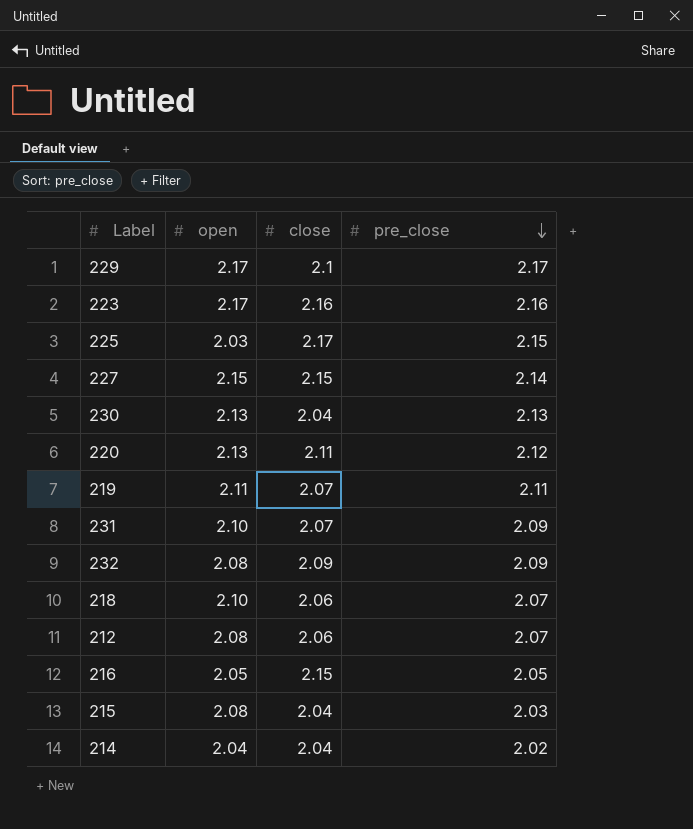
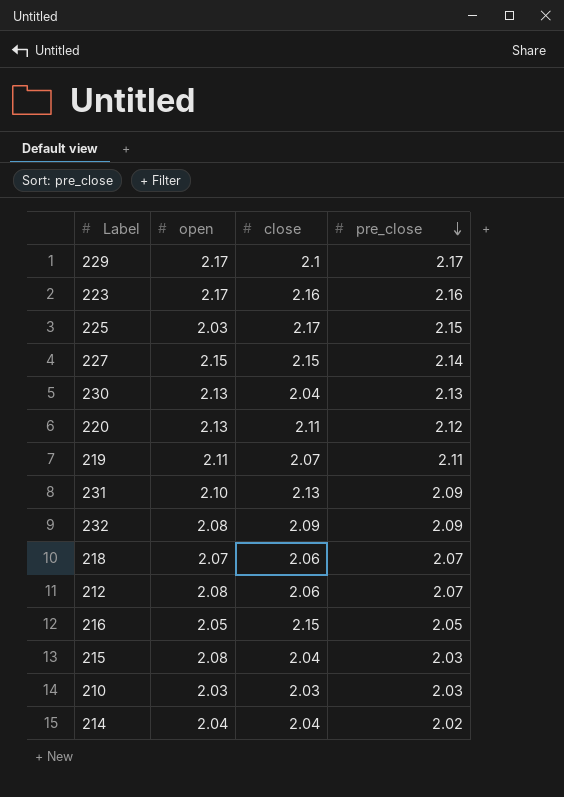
231 | close: 2.07 -> 2.13
218 | open: 2.10 -> 2.07
row 210: none -> 2.03 | 2.03 | 2.03

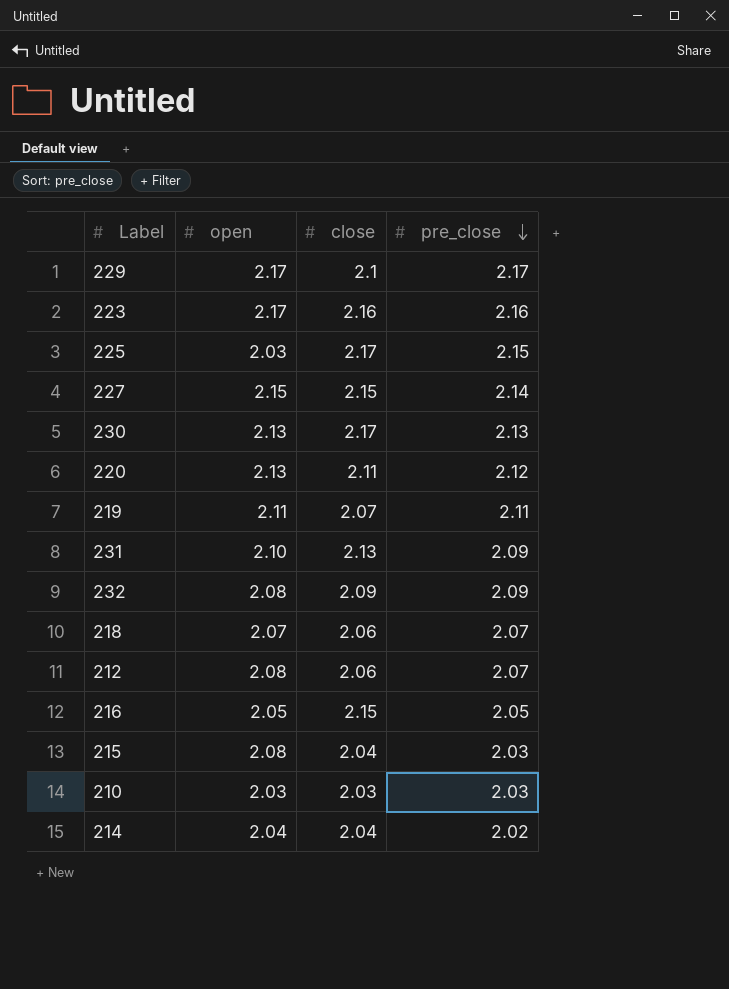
230 | close: 2.04 -> 2.17

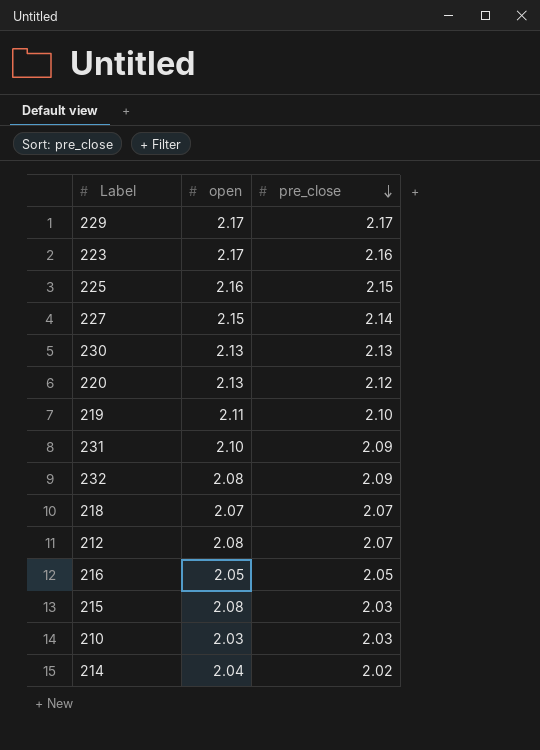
column close | position: 3 -> none
225 | open: 2.03 -> 2.16
219 | pre_close: 2.11 -> 2.10

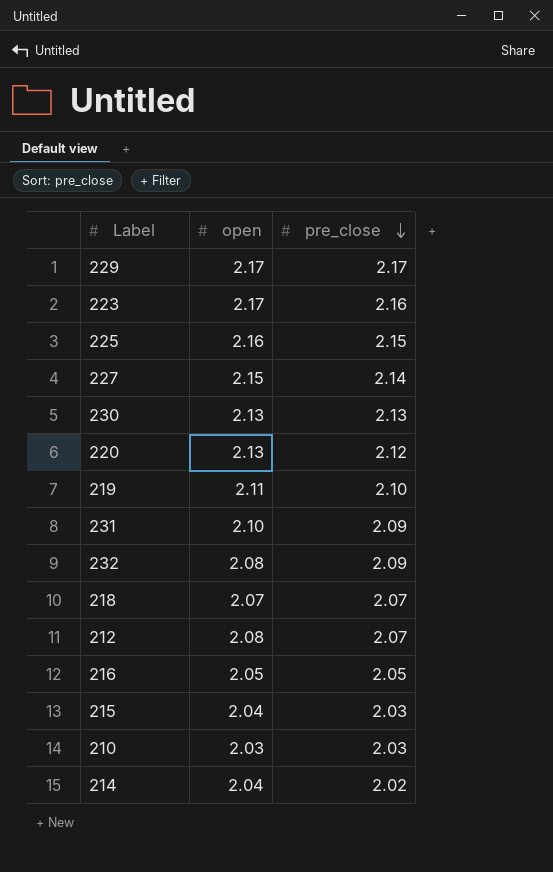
215 | open: 2.08 -> 2.04

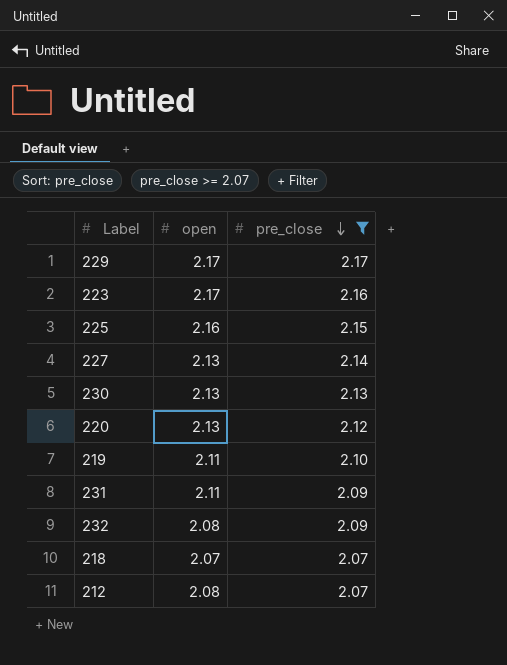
filter: none -> pre_close >= 2.07
227 | open: 2.15 -> 2.13
231 | open: 2.10 -> 2.11

